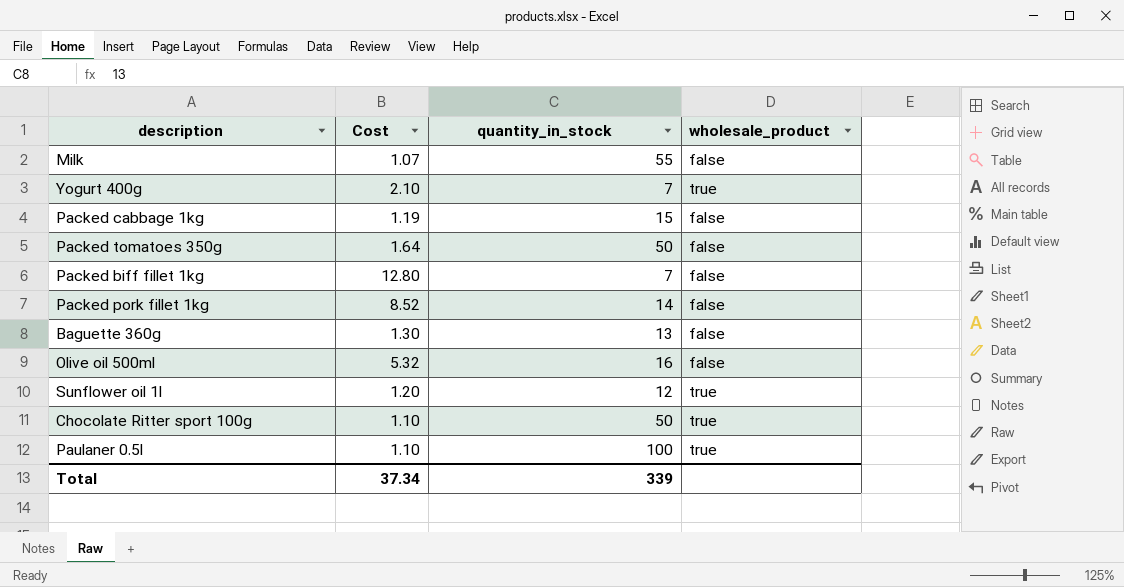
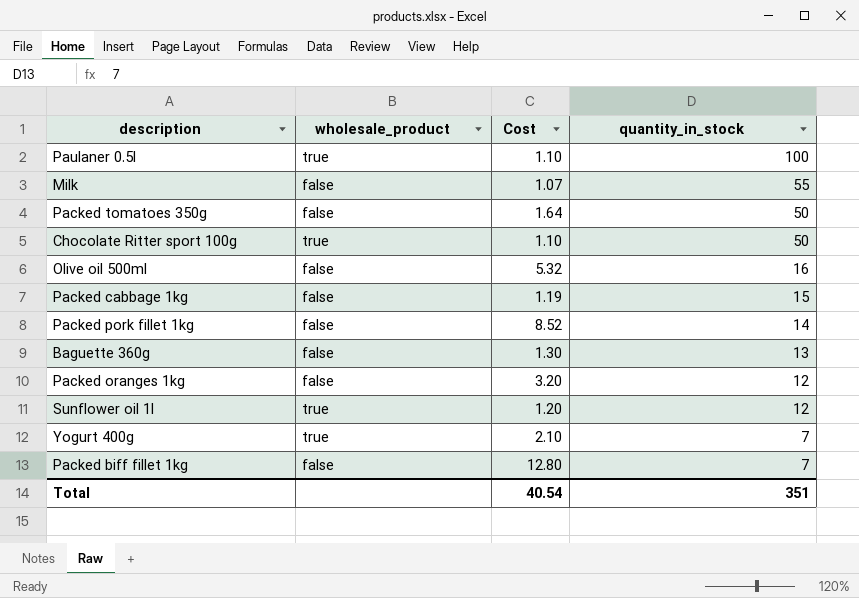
row order: none -> quantity_in_stock descending
column wholesale_product | position: 4 -> 2
row Packed oranges 1kg: none -> false | 3.20 | 12
Total | Cost: 37.34 -> 40.54
Total | quantity_in_stock: 339 -> 351

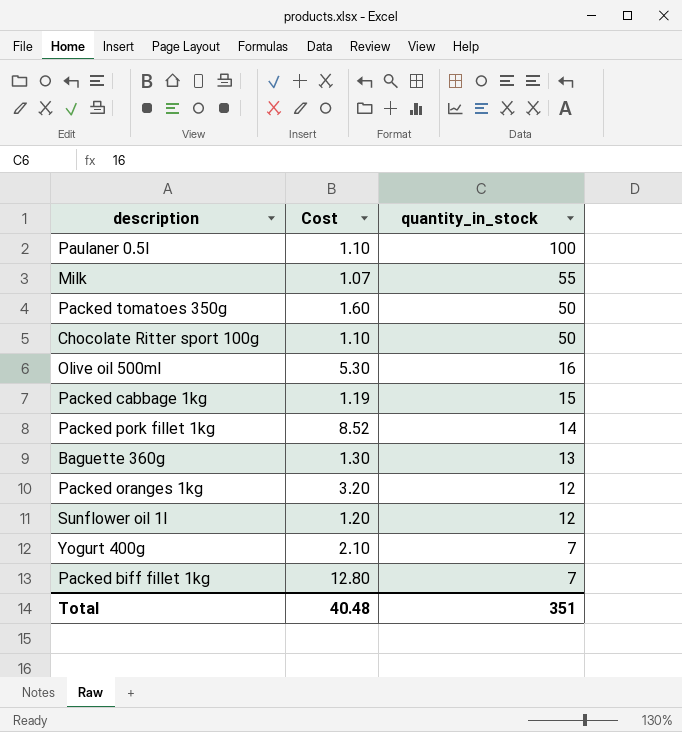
column wholesale_product | position: 2 -> none
Packed tomatoes 350g | Cost: 1.64 -> 1.60
Olive oil 500ml | Cost: 5.32 -> 5.30
Total | Cost: 40.54 -> 40.48

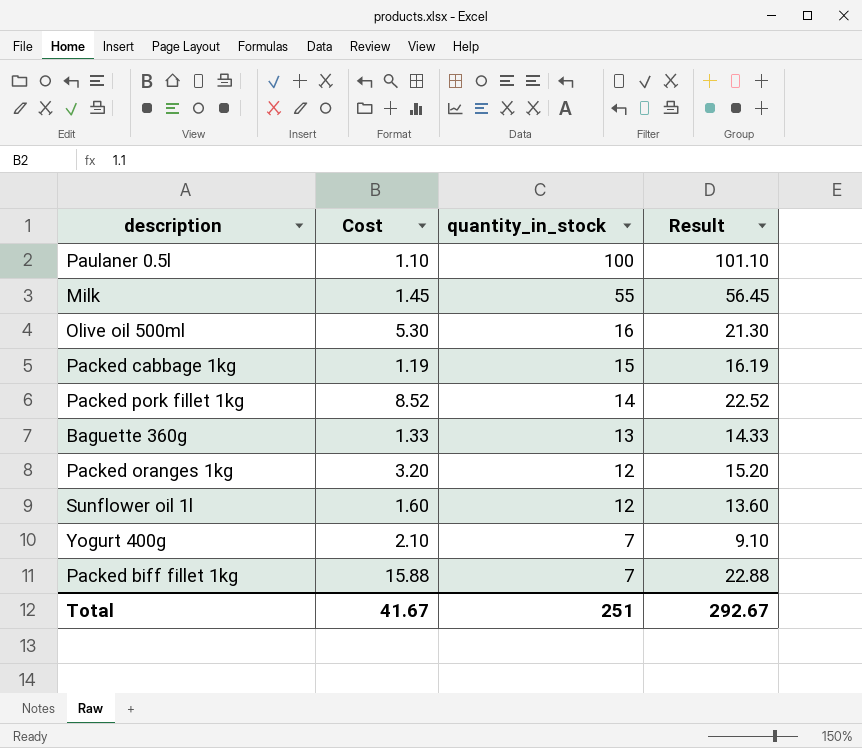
column Result | formula: none -> [Cost] + [quantity_in_stock]
row Packed tomatoes 350g: 1.60 | 50 -> none
row Chocolate Ritter sport 100g: 1.10 | 50 -> none
Milk | Cost: 1.07 -> 1.45
Baguette 360g | Cost: 1.30 -> 1.33
Sunflower oil 1l | Cost: 1.20 -> 1.60
Packed biff fillet 1kg | Cost: 12.80 -> 15.88
Total | Cost: 40.48 -> 41.67
Total | quantity_in_stock: 351 -> 251

